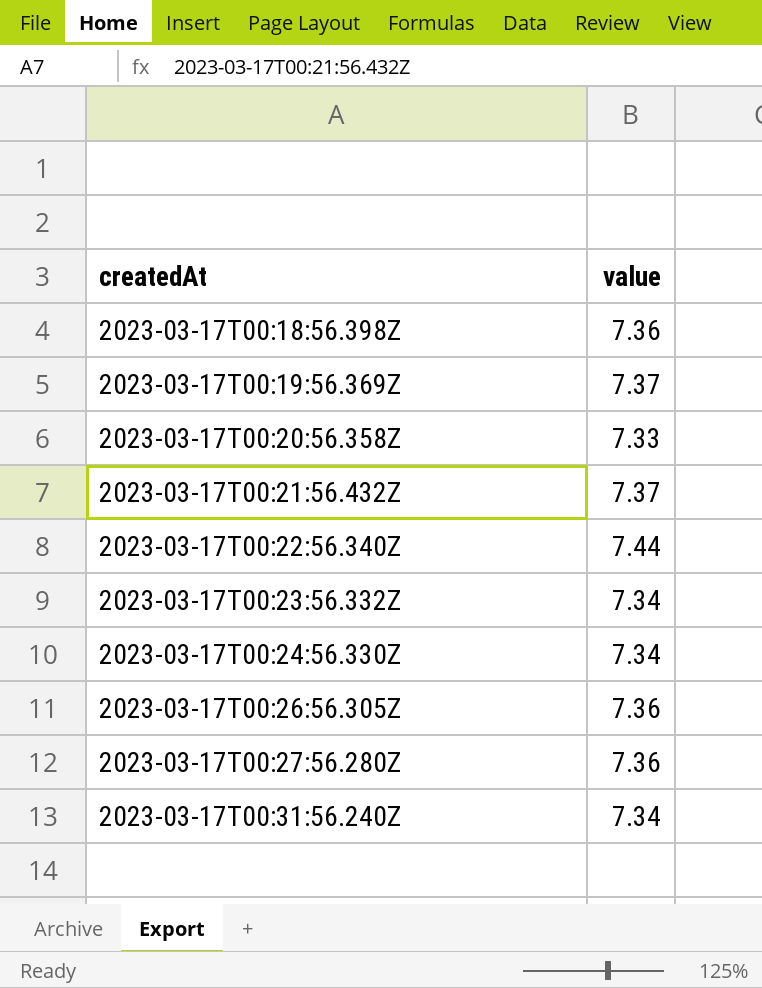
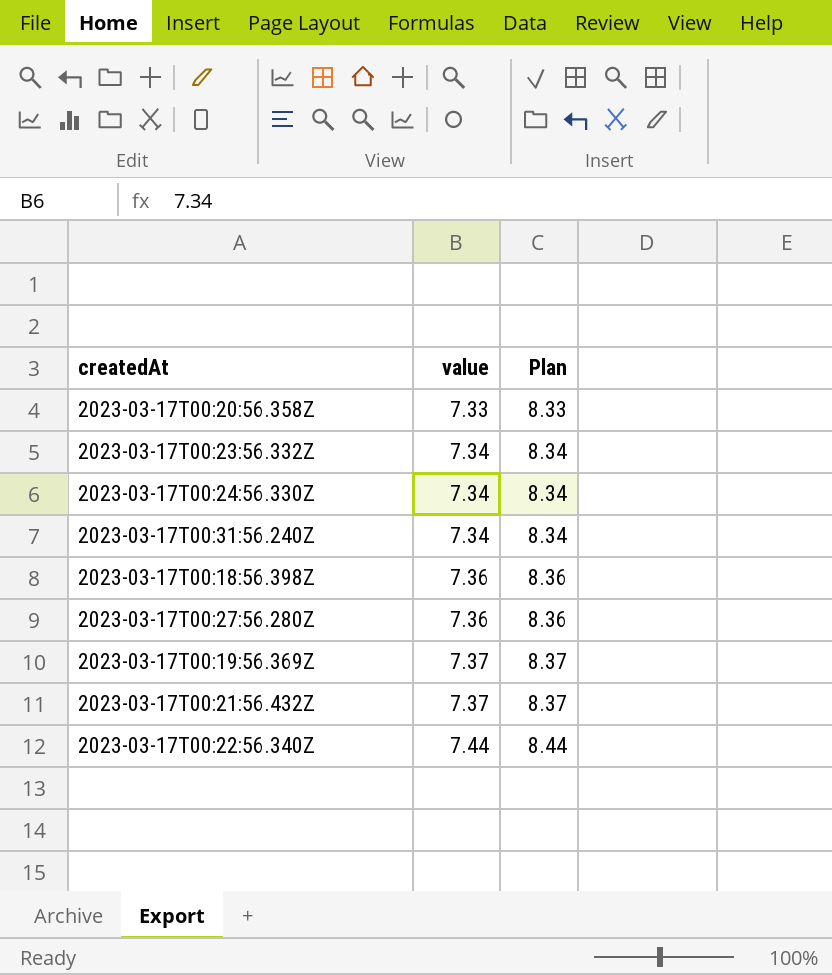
row order: createdAt ascending -> value ascending
column Plan | formula: none -> [value] + 1
row 2023-03-17T00:26:56.305Z: 7.36 -> none

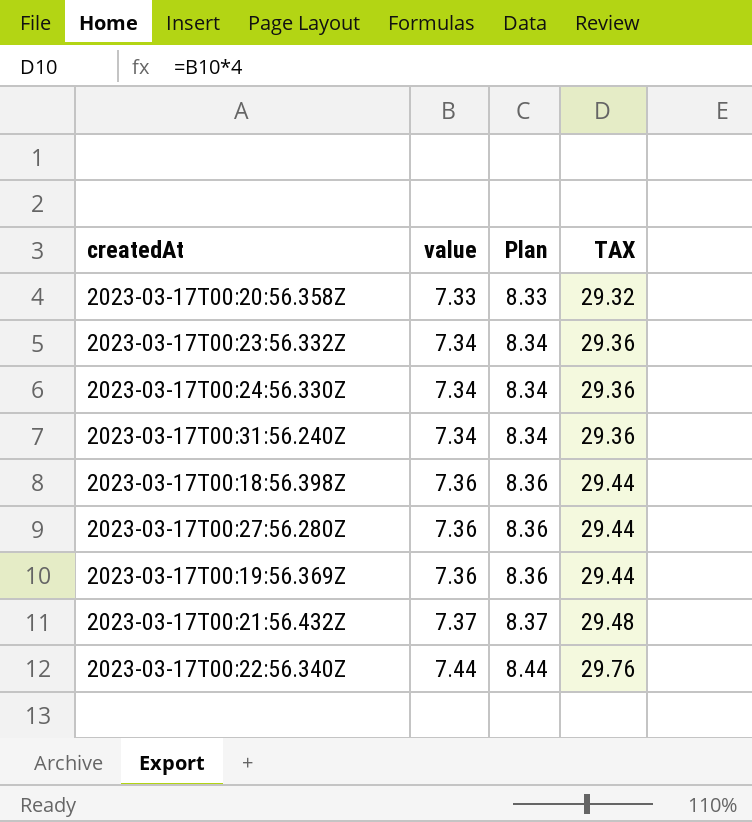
column TAX | formula: none -> [value] * 4
2023-03-17T00:19:56.369Z | value: 7.37 -> 7.36
2023-03-17T00:19:56.369Z | Plan: 8.37 -> 8.36

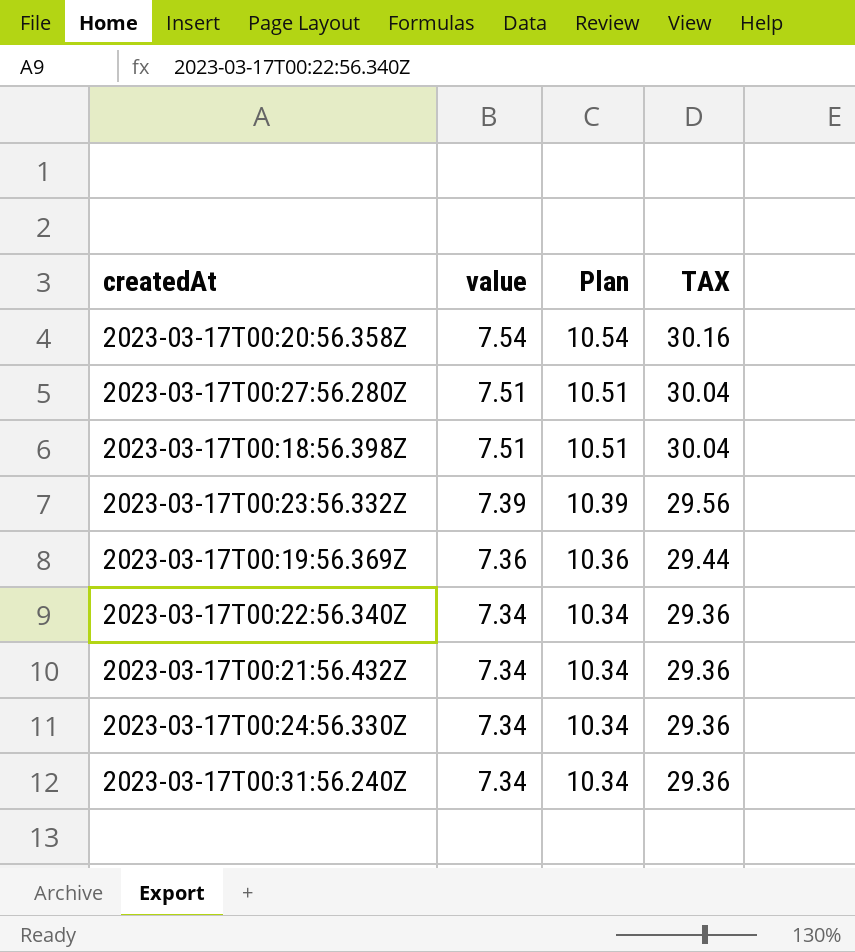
row order: value ascending -> value descending
column Plan | formula: [value] + 1 -> [value] + 3
2023-03-17T00:20:56.358Z | value: 7.33 -> 7.54
2023-03-17T00:20:56.358Z | TAX: 29.32 -> 30.16
2023-03-17T00:27:56.280Z | value: 7.36 -> 7.51
2023-03-17T00:27:56.280Z | TAX: 29.44 -> 30.04
2023-03-17T00:18:56.398Z | value: 7.36 -> 7.51
2023-03-17T00:18:56.398Z | TAX: 29.44 -> 30.04
2023-03-17T00:23:56.332Z | value: 7.34 -> 7.39
2023-03-17T00:23:56.332Z | TAX: 29.36 -> 29.56
2023-03-17T00:22:56.340Z | value: 7.44 -> 7.34
2023-03-17T00:22:56.340Z | TAX: 29.76 -> 29.36
2023-03-17T00:21:56.432Z | value: 7.37 -> 7.34
2023-03-17T00:21:56.432Z | TAX: 29.48 -> 29.36

